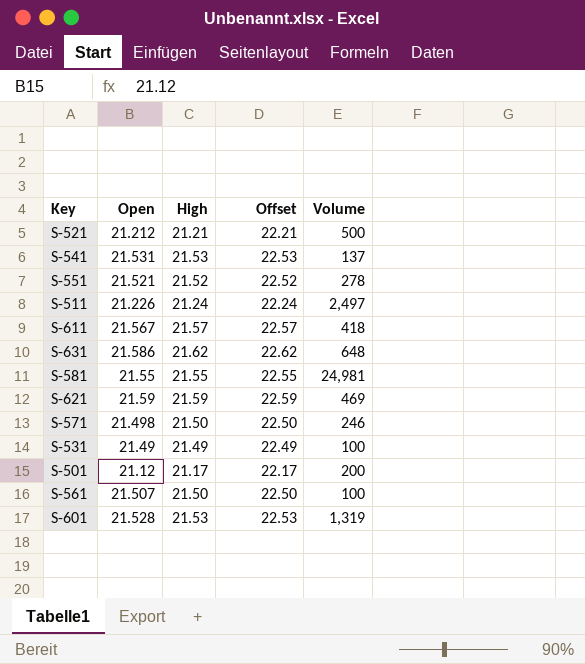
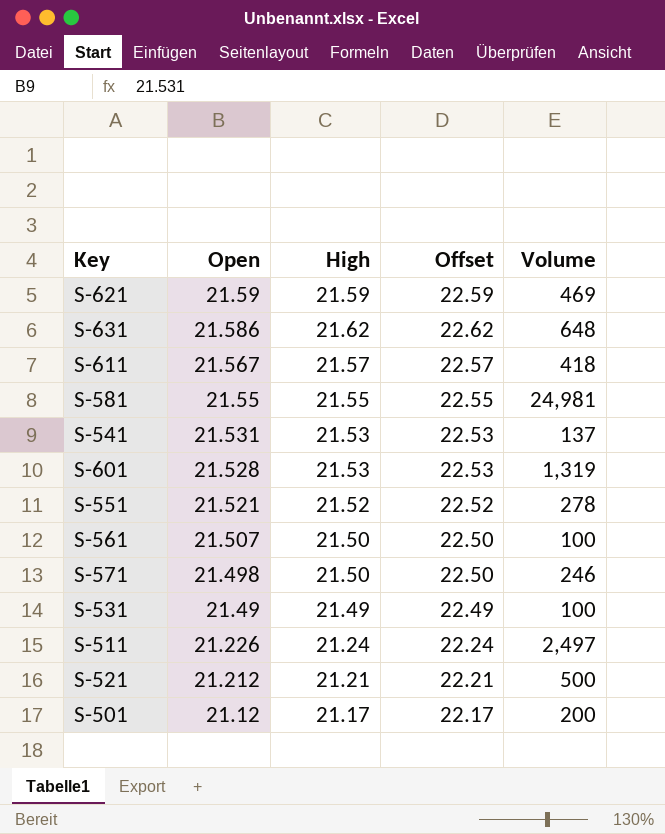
row order: none -> Open descending

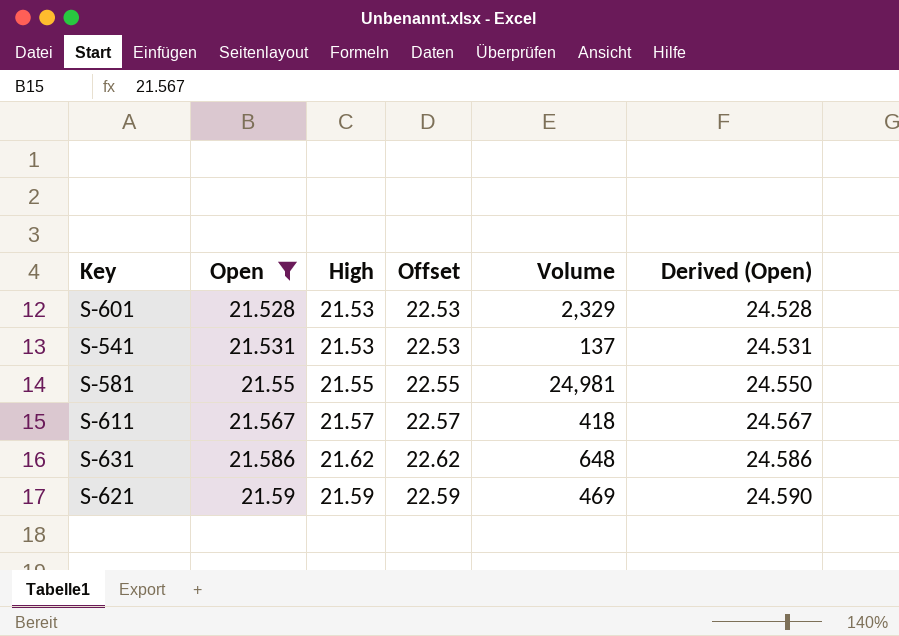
filter: none -> Open >= 21.528
row order: Open descending -> Open ascending
column Derived (Open) | formula: none -> [Open] + 3
S-601 | Volume: 1,319 -> 2,329

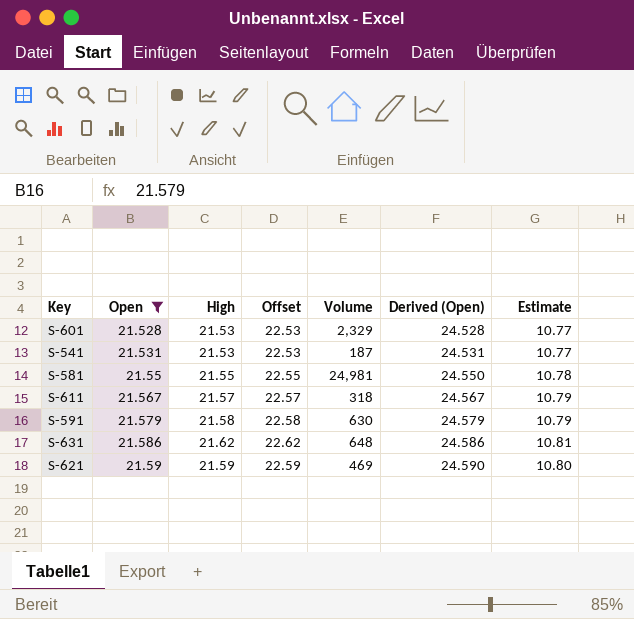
column Estimate | formula: none -> [High] * 0.5
S-541 | Volume: 137 -> 187
S-611 | Volume: 418 -> 318
row S-591: none -> 21.579 | 21.58 | 22.58 | 630 | 24.579 | 10.79

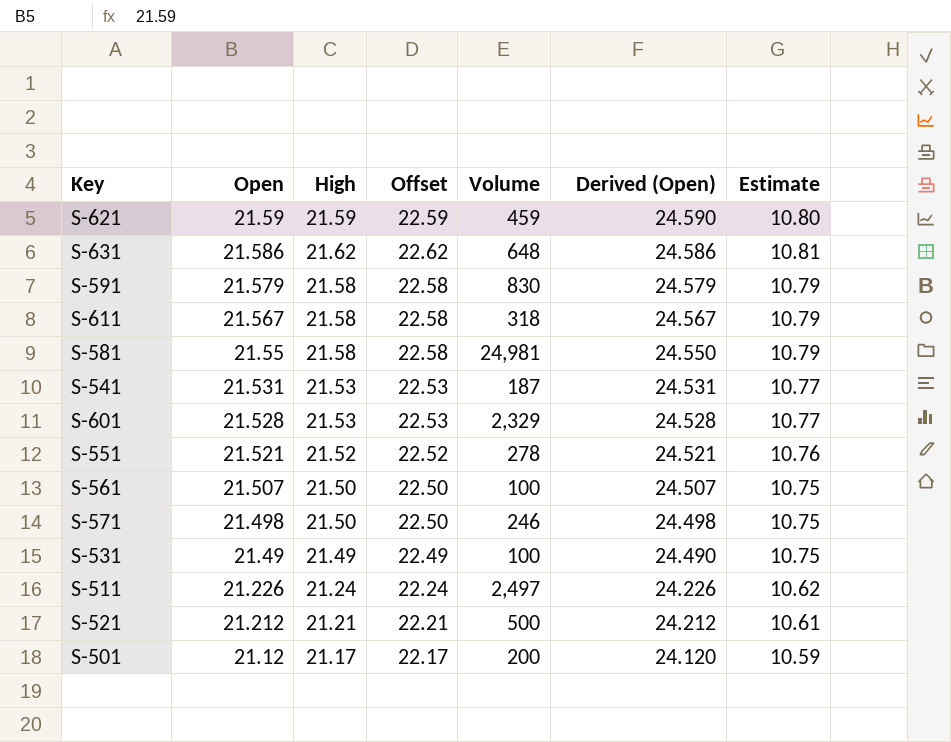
filter: Open >= 21.528 -> none
row order: Open ascending -> Open descending
S-621 | Volume: 469 -> 459
S-591 | Volume: 630 -> 830
S-611 | High: 21.57 -> 21.58
S-611 | Offset: 22.57 -> 22.58
S-581 | High: 21.55 -> 21.58
S-581 | Offset: 22.55 -> 22.58
S-581 | Estimate: 10.78 -> 10.79

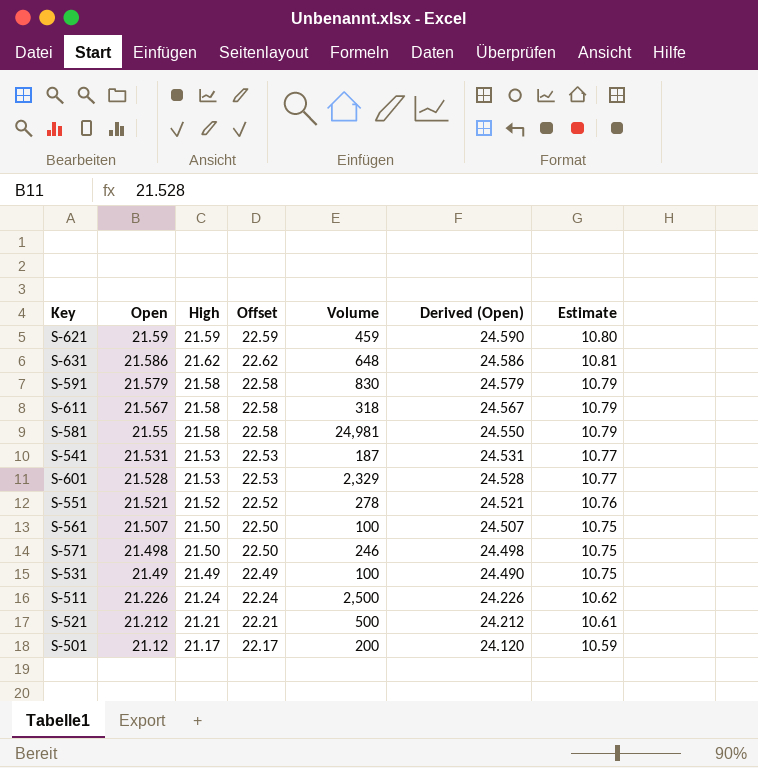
S-511 | Volume: 2,497 -> 2,500

